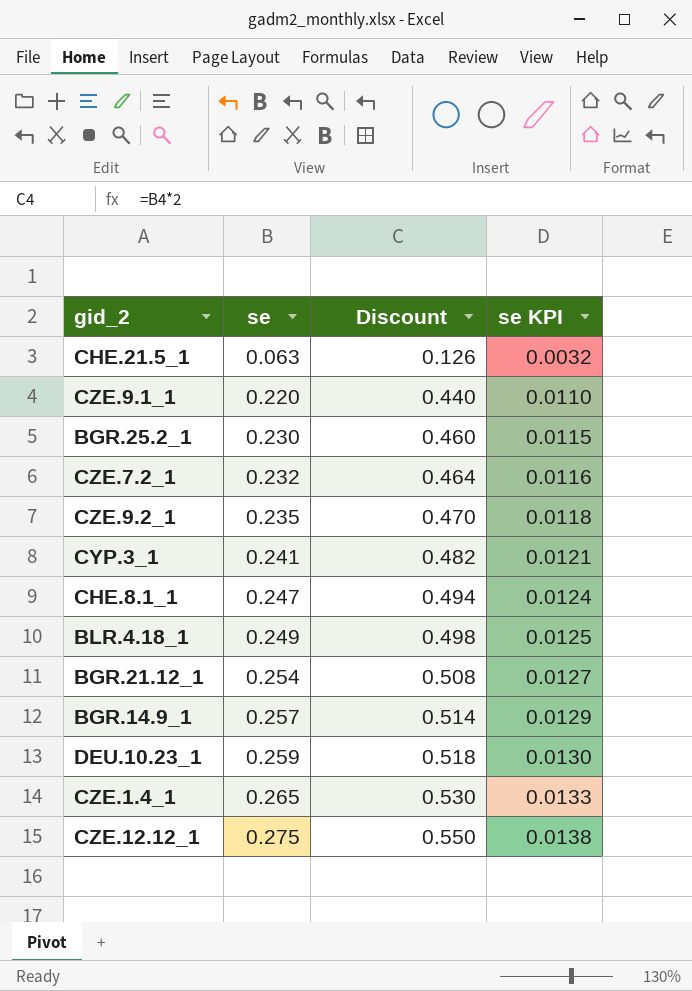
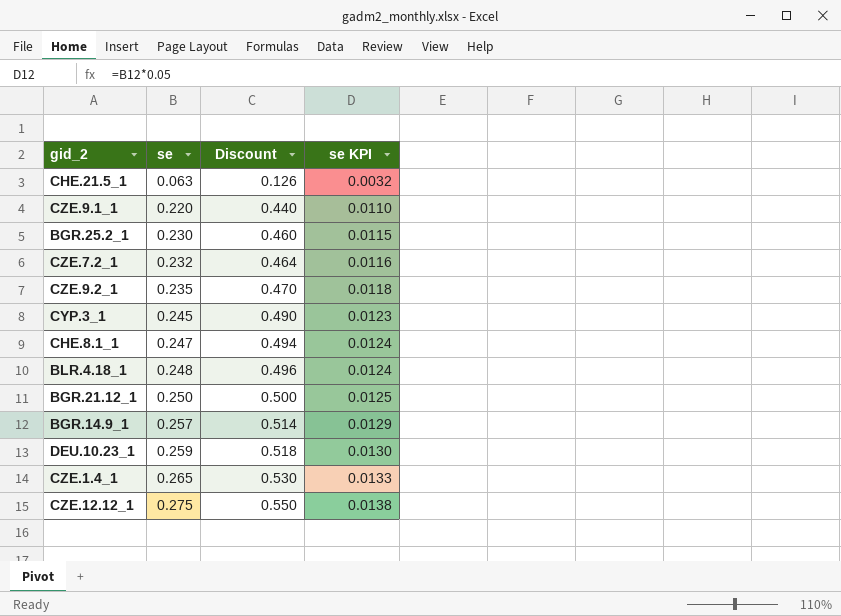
CYP.3_1 | se: 0.241 -> 0.245
CYP.3_1 | Discount: 0.482 -> 0.490
CYP.3_1 | se KPI: 0.0121 -> 0.0123
BLR.4.18_1 | se: 0.249 -> 0.248
BLR.4.18_1 | Discount: 0.498 -> 0.496
BLR.4.18_1 | se KPI: 0.0125 -> 0.0124
BGR.21.12_1 | se: 0.254 -> 0.250
BGR.21.12_1 | Discount: 0.508 -> 0.500
BGR.21.12_1 | se KPI: 0.0127 -> 0.0125

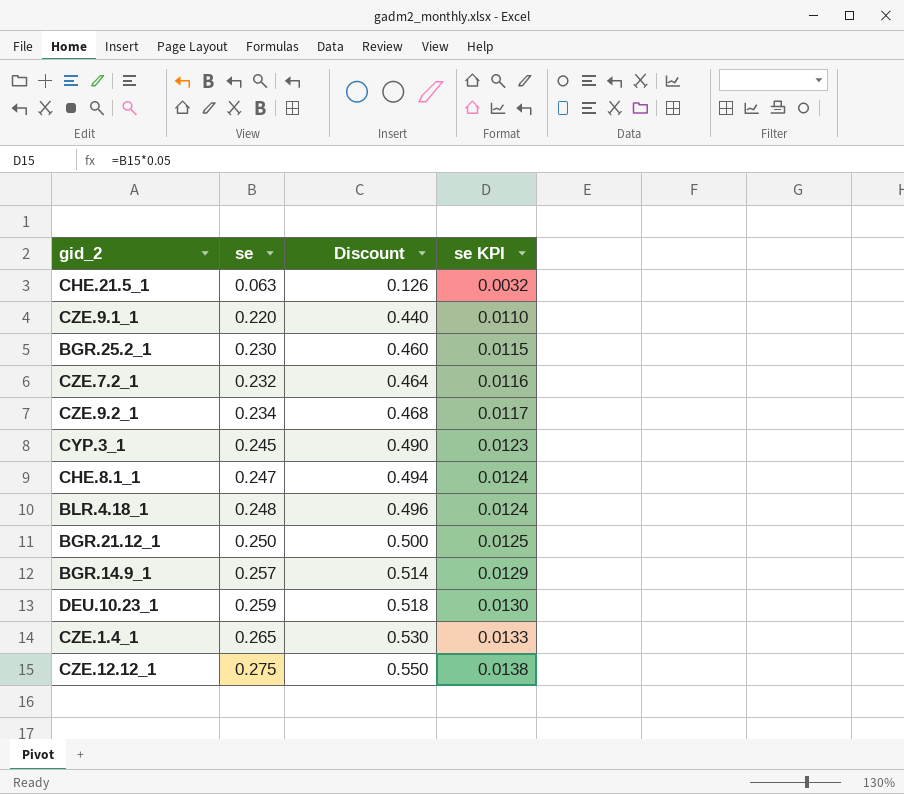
CZE.9.2_1 | se: 0.235 -> 0.234
CZE.9.2_1 | Discount: 0.470 -> 0.468
CZE.9.2_1 | se KPI: 0.0118 -> 0.0117

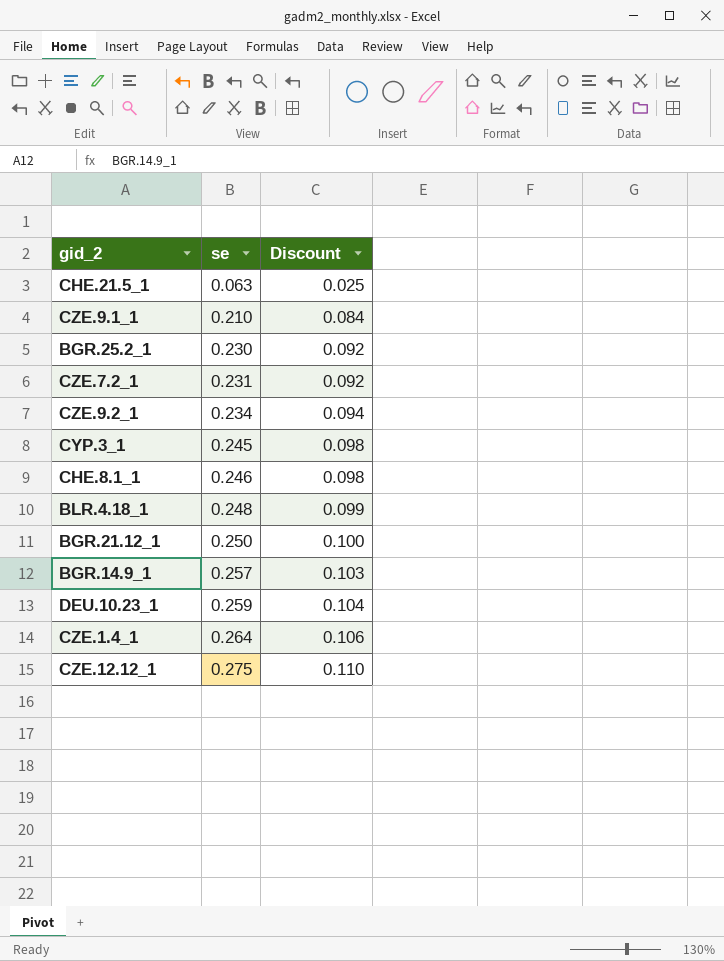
column se KPI | formula: [se] * 0.05 -> none
column Discount | formula: [se] * 2 -> [se] * 0.4
CZE.9.1_1 | se: 0.220 -> 0.210
CZE.7.2_1 | se: 0.232 -> 0.231
CHE.8.1_1 | se: 0.247 -> 0.246
CZE.1.4_1 | se: 0.265 -> 0.264

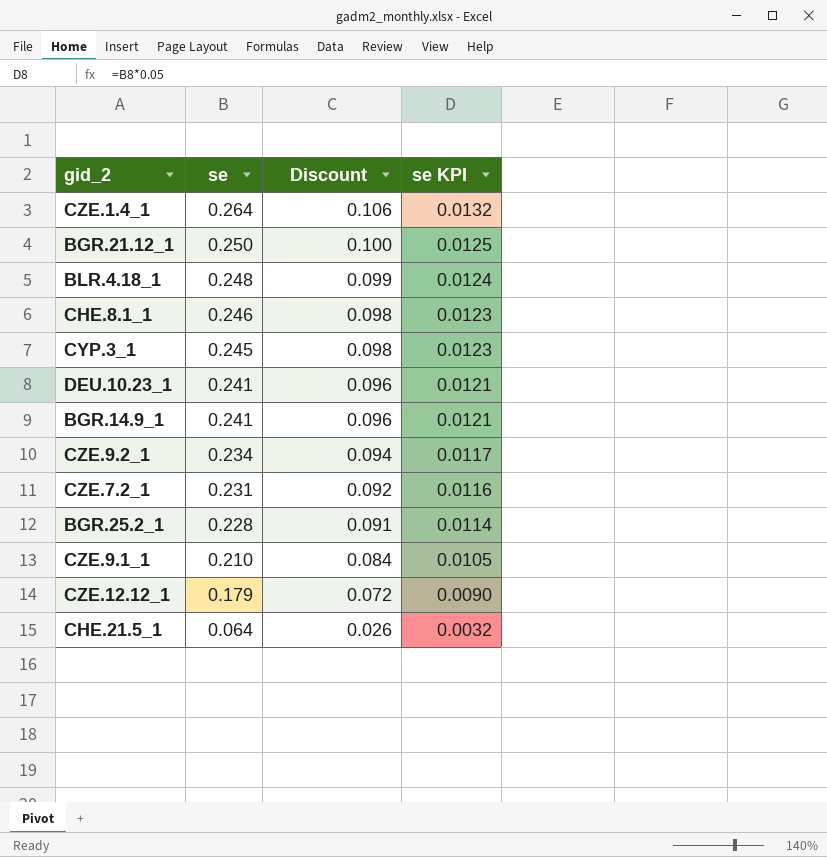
row order: se ascending -> se descending
column se KPI | formula: none -> [se] * 0.05
DEU.10.23_1 | se: 0.259 -> 0.241
DEU.10.23_1 | Discount: 0.104 -> 0.096
BGR.14.9_1 | se: 0.257 -> 0.241
BGR.14.9_1 | Discount: 0.103 -> 0.096
BGR.25.2_1 | se: 0.230 -> 0.228
BGR.25.2_1 | Discount: 0.092 -> 0.091
CZE.12.12_1 | se: 0.275 -> 0.179
CZE.12.12_1 | Discount: 0.110 -> 0.072
CHE.21.5_1 | se: 0.063 -> 0.064
CHE.21.5_1 | Discount: 0.025 -> 0.026

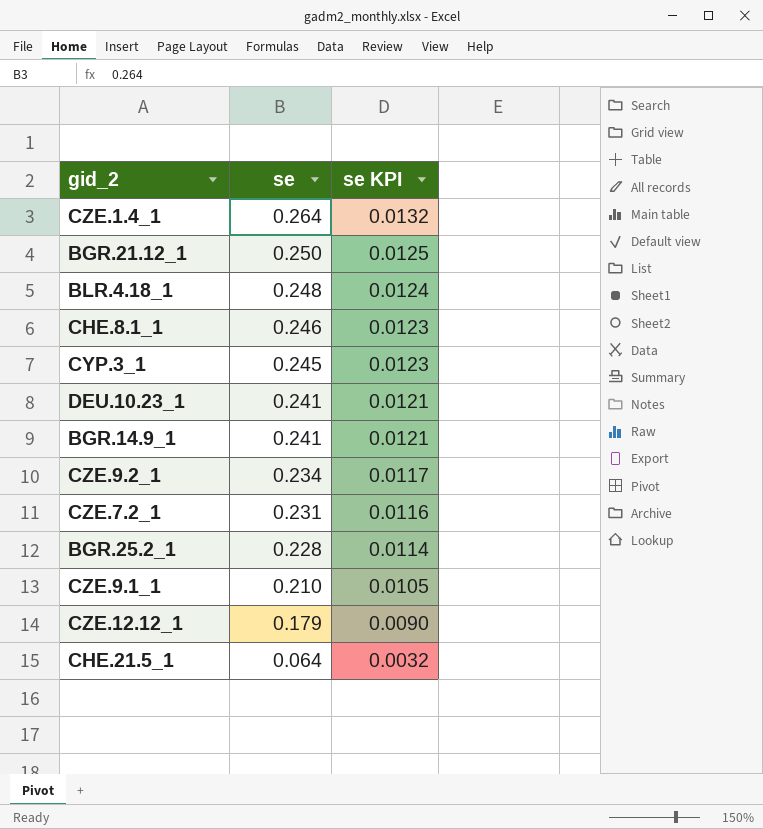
column Discount | formula: [se] * 0.4 -> none

